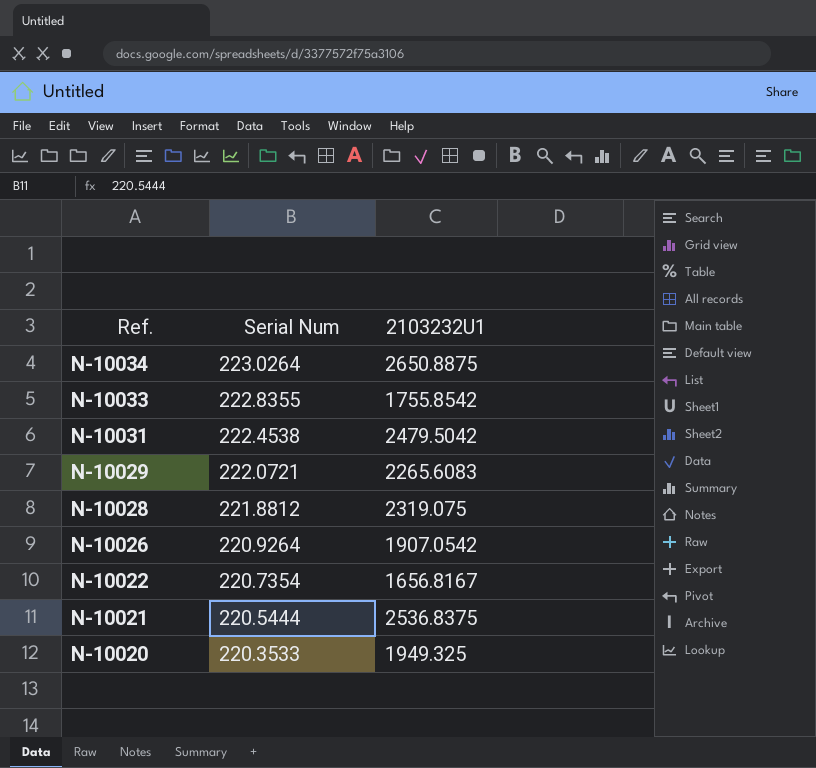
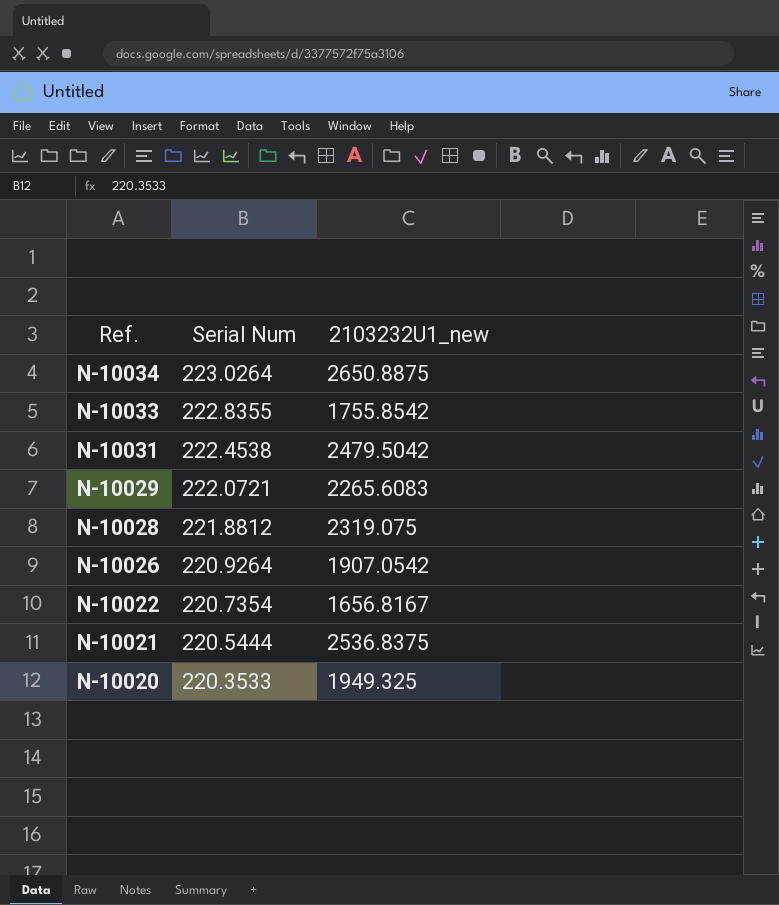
column name: 2103232U1 -> 2103232U1_new

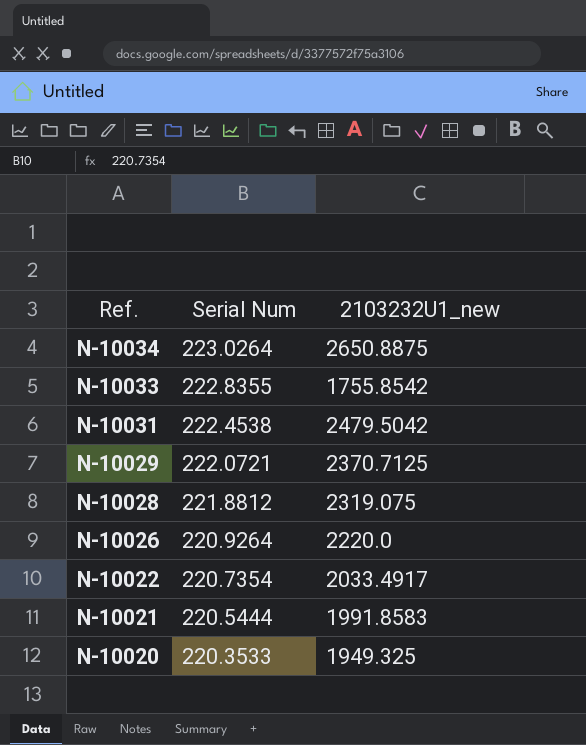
N-10029 | 2103232U1_new: 2265.6083 -> 2370.7125
N-10026 | 2103232U1_new: 1907.0542 -> 2220.0
N-10022 | 2103232U1_new: 1656.8167 -> 2033.4917
N-10021 | 2103232U1_new: 2536.8375 -> 1991.8583

